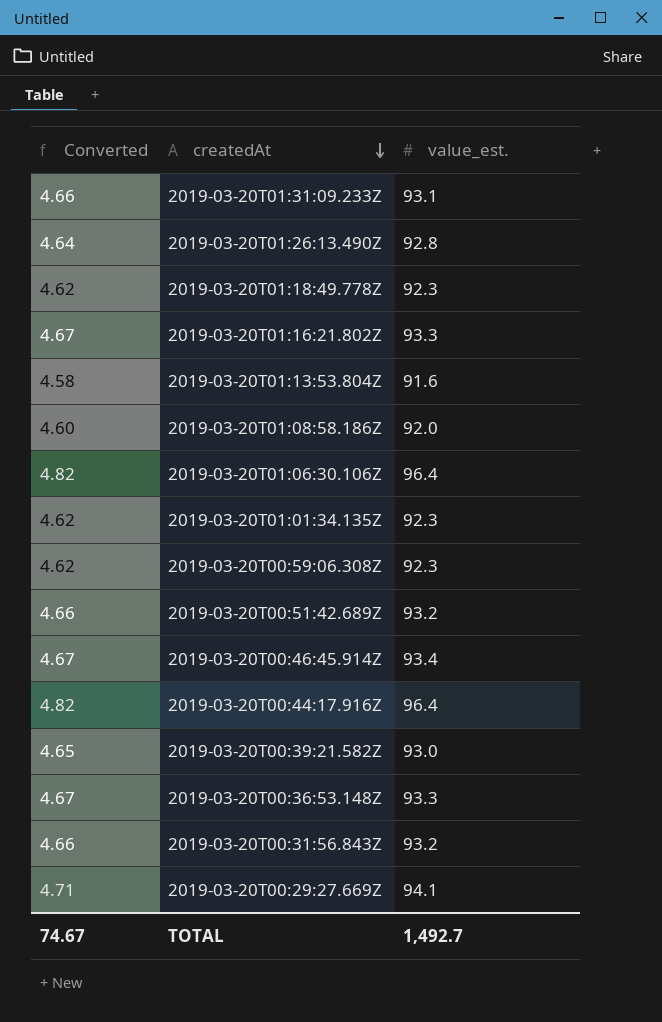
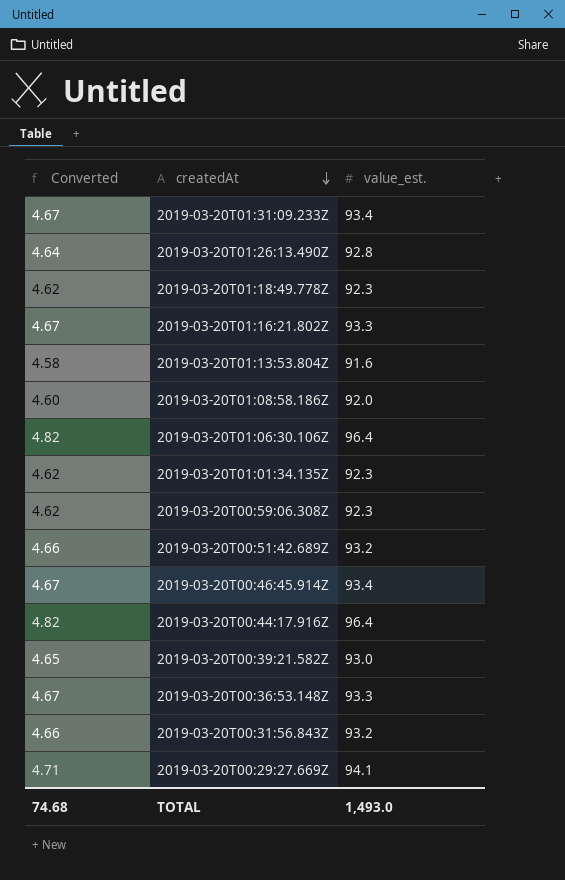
2019-03-20T01:31:09.233Z | Converted: 4.66 -> 4.67
2019-03-20T01:31:09.233Z | value_est.: 93.1 -> 93.4
TOTAL | Converted: 74.67 -> 74.68
TOTAL | value_est.: 1,492.7 -> 1,493.0

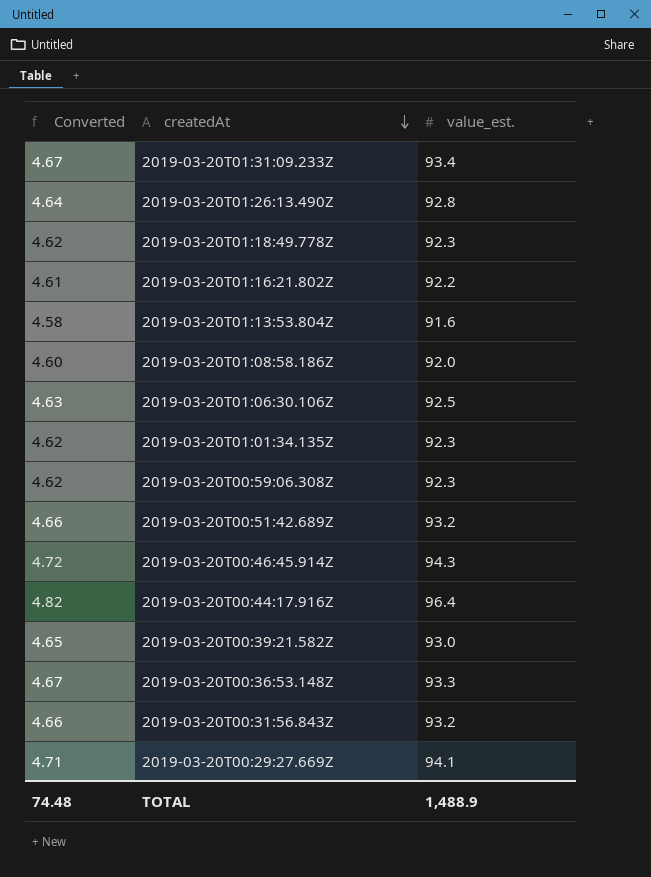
2019-03-20T01:16:21.802Z | Converted: 4.67 -> 4.61
2019-03-20T01:16:21.802Z | value_est.: 93.3 -> 92.2
2019-03-20T01:06:30.106Z | Converted: 4.82 -> 4.63
2019-03-20T01:06:30.106Z | value_est.: 96.4 -> 92.5
2019-03-20T00:46:45.914Z | Converted: 4.67 -> 4.72
2019-03-20T00:46:45.914Z | value_est.: 93.4 -> 94.3
TOTAL | Converted: 74.68 -> 74.48
TOTAL | value_est.: 1,493.0 -> 1,488.9

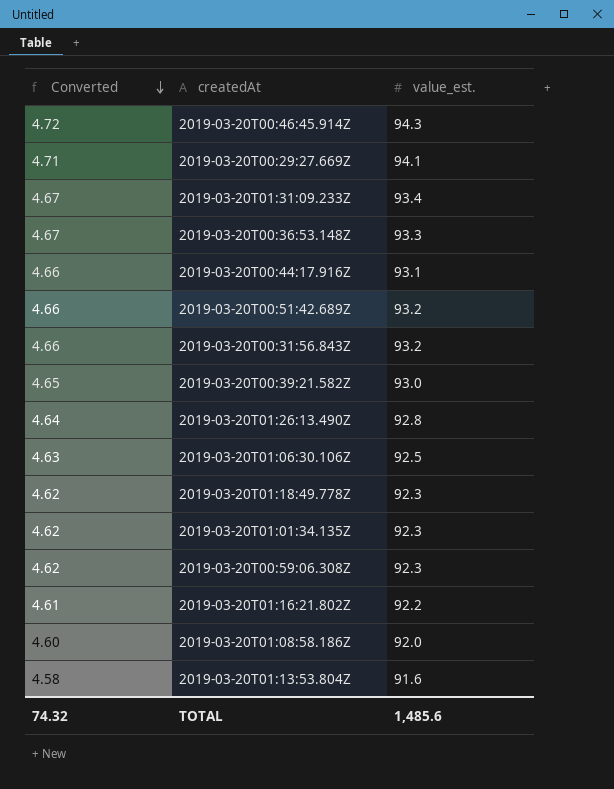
row order: createdAt descending -> Converted descending
2019-03-20T00:44:17.916Z | Converted: 4.82 -> 4.66
2019-03-20T00:44:17.916Z | value_est.: 96.4 -> 93.1
TOTAL | Converted: 74.48 -> 74.32
TOTAL | value_est.: 1,488.9 -> 1,485.6

